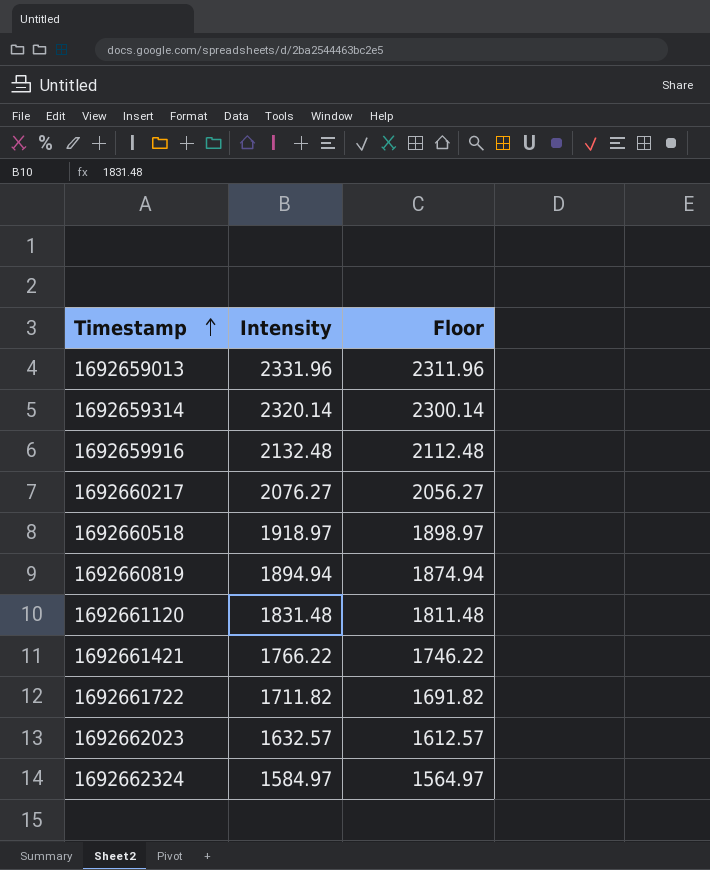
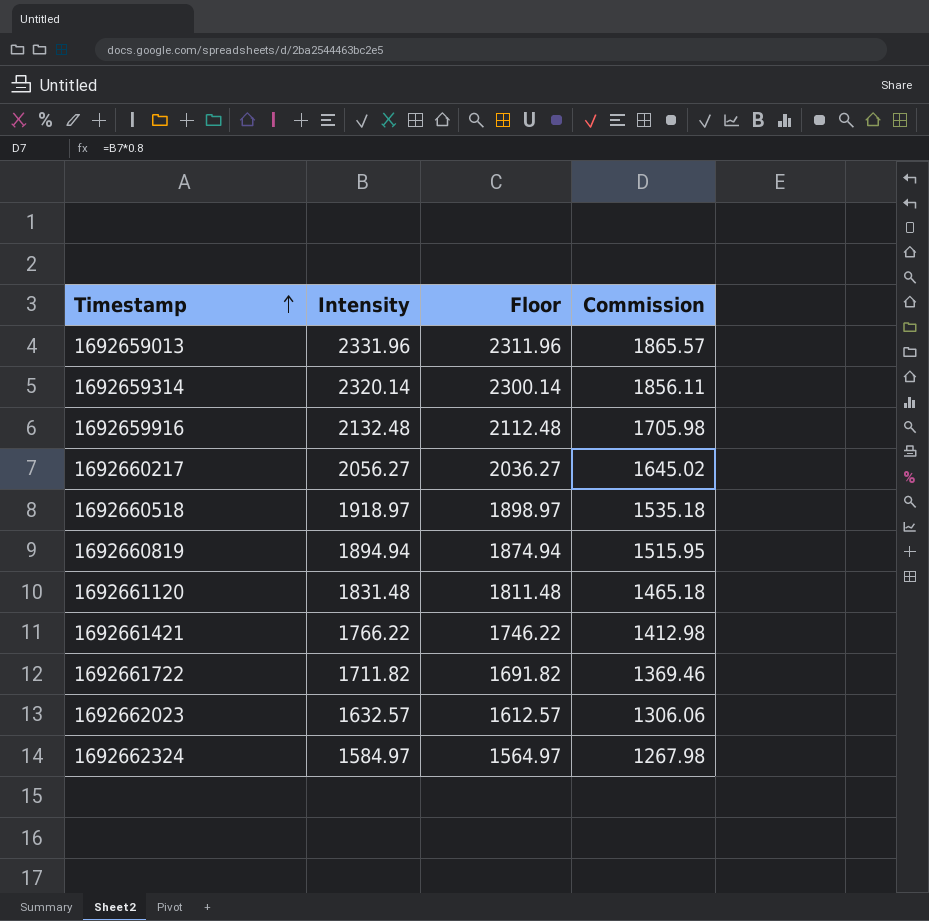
column Commission | formula: none -> [Intensity] * 0.8
1692660217 | Intensity: 2076.27 -> 2056.27
1692660217 | Floor: 2056.27 -> 2036.27

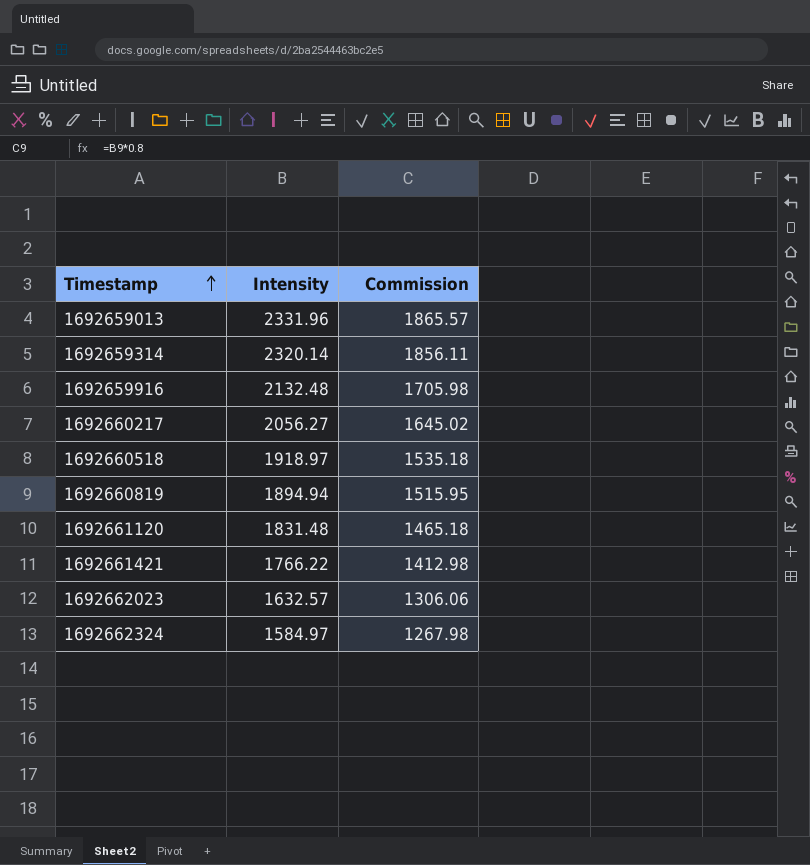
column Floor | formula: [Intensity] - 20 -> none
row 1692661722: 1711.82 | 1691.82 | 1369.46 -> none

